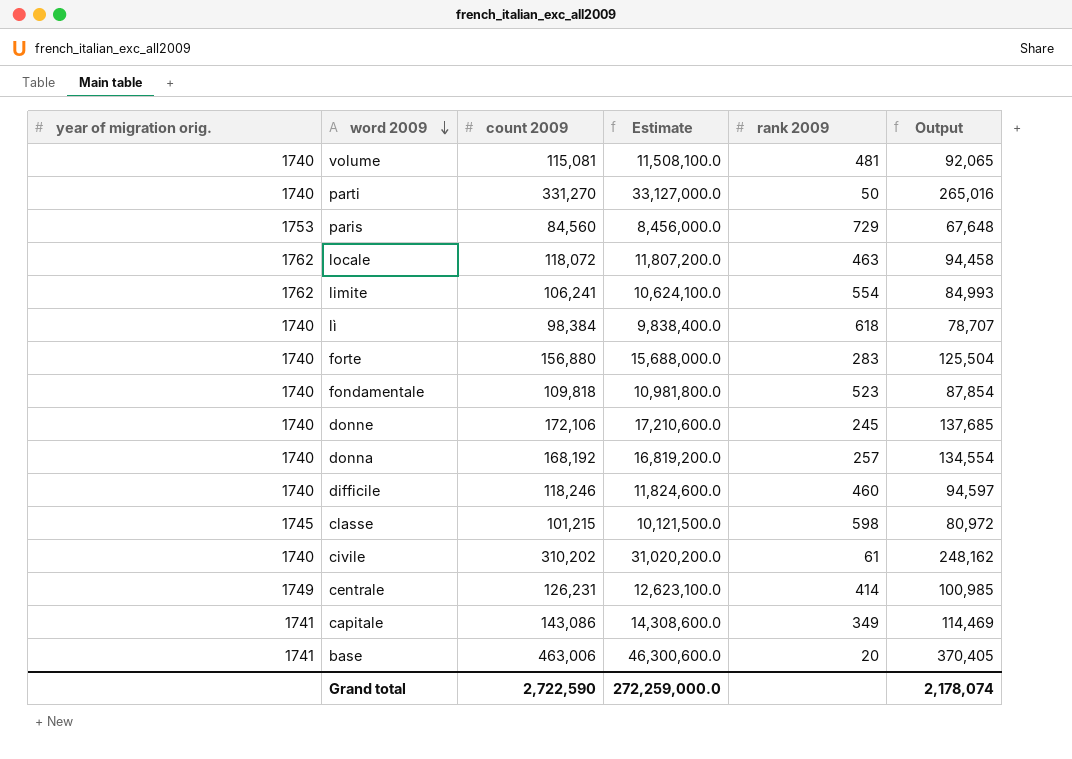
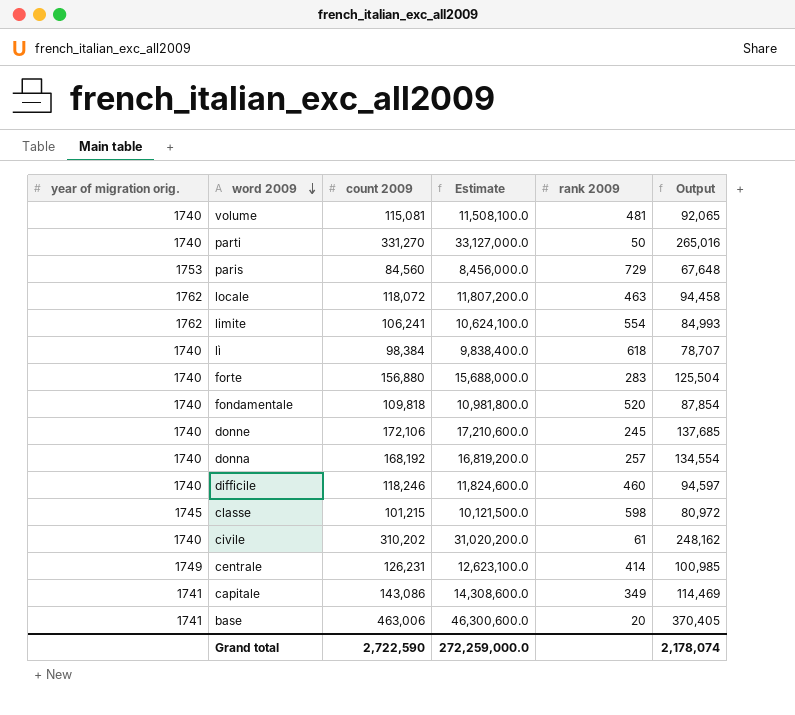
fondamentale | rank 2009: 523 -> 520

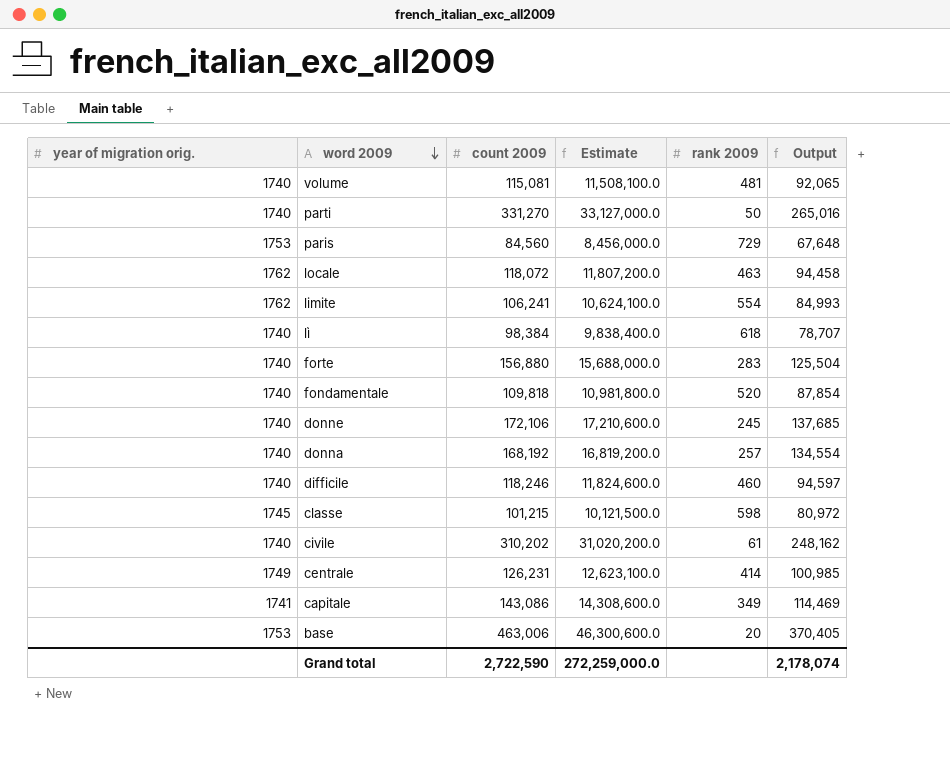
base | year of migration orig.: 1741 -> 1753

